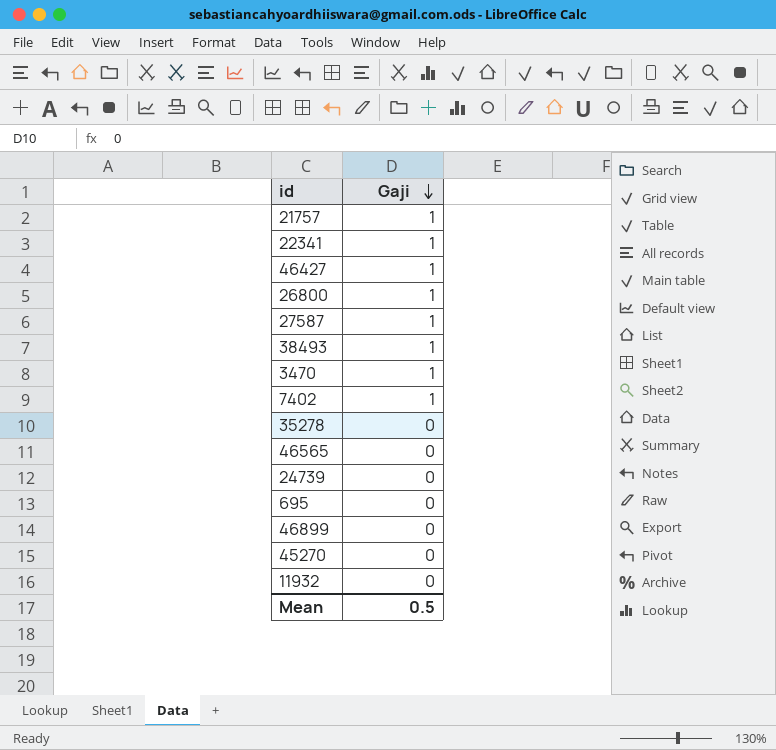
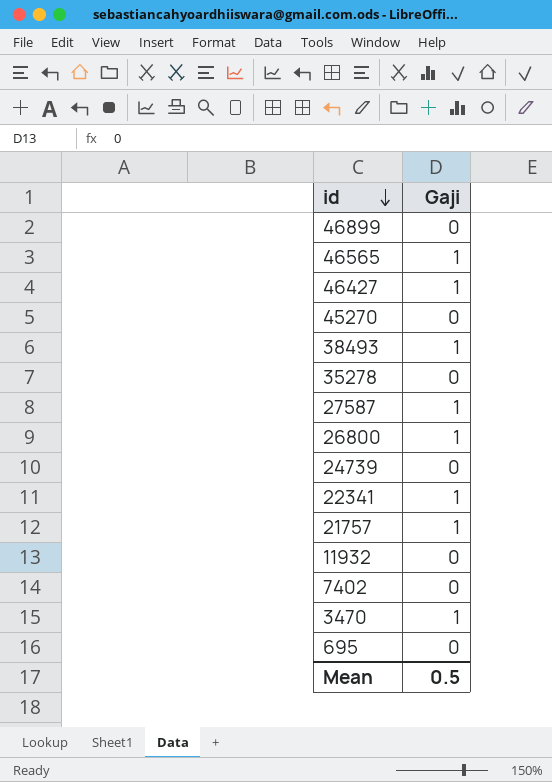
row order: Gaji descending -> id descending
46565 | Gaji: 0 -> 1
7402 | Gaji: 1 -> 0

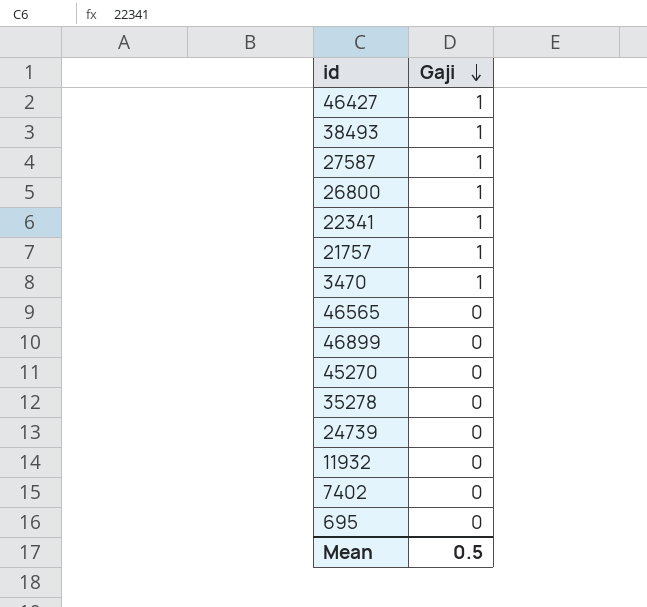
row order: id descending -> Gaji descending
46565 | Gaji: 1 -> 0

